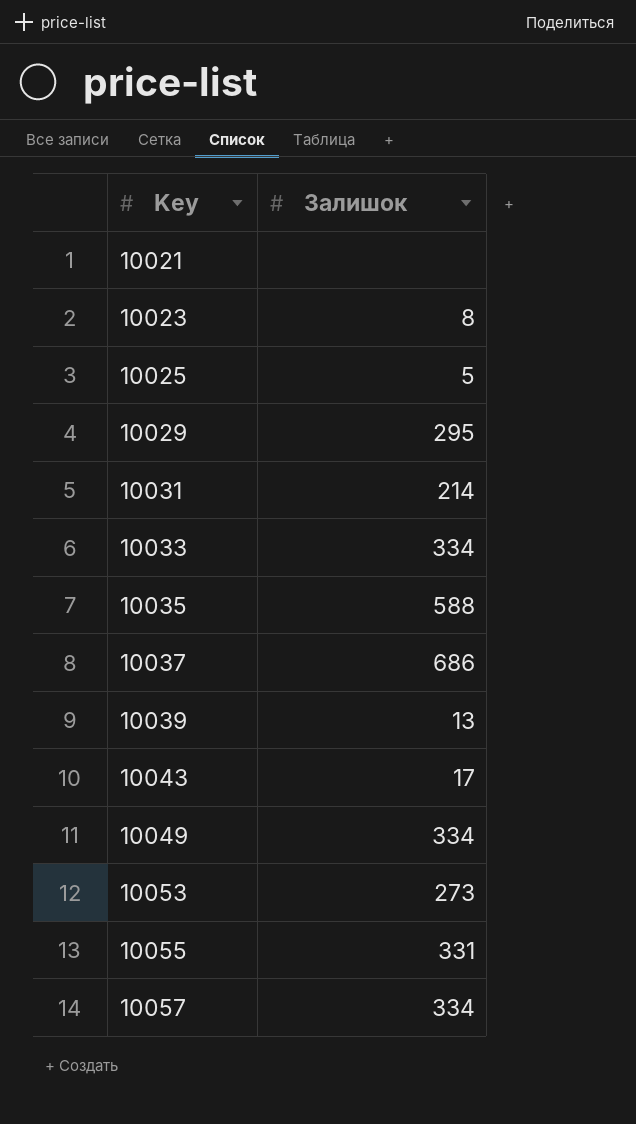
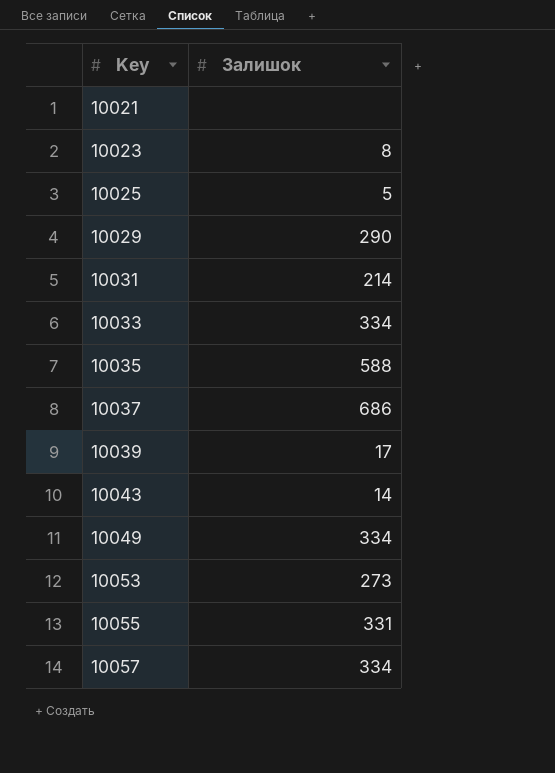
10029 | Залишок: 295 -> 290
10039 | Залишок: 13 -> 17
10043 | Залишок: 17 -> 14

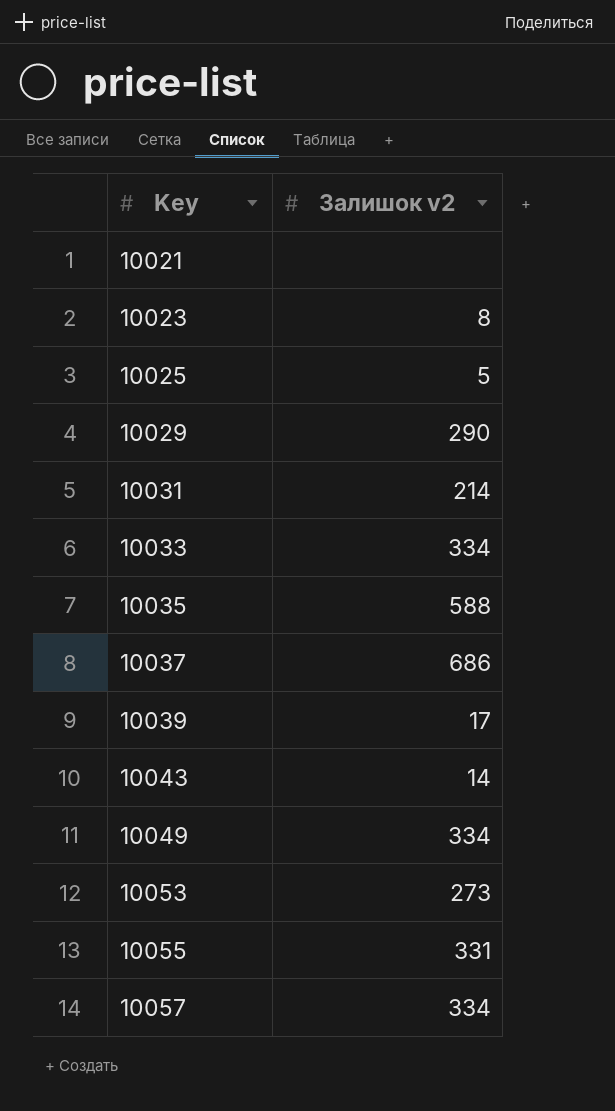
column name: Залишок -> Залишок v2

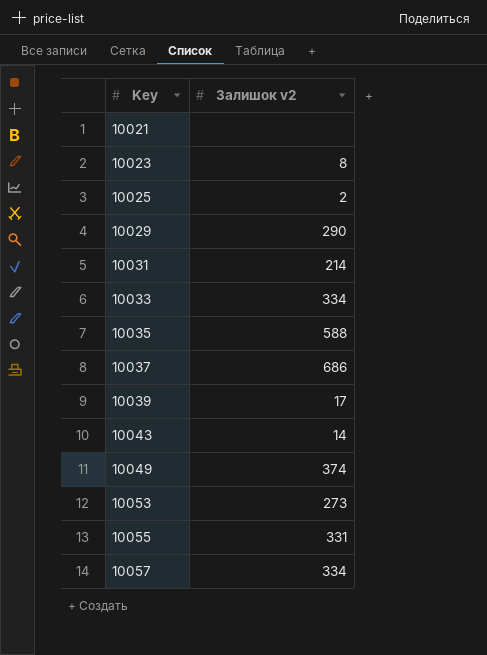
10025 | Залишок v2: 5 -> 2
10049 | Залишок v2: 334 -> 374

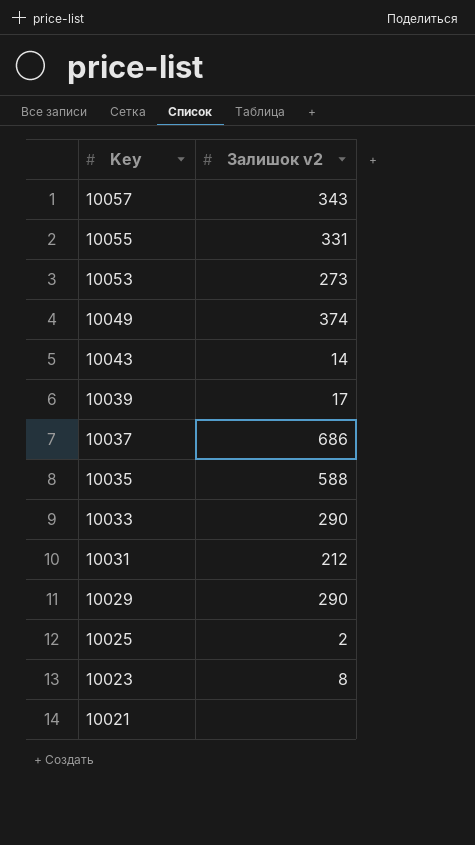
row order: Key ascending -> Key descending
10057 | Залишок v2: 334 -> 343
10033 | Залишок v2: 334 -> 290
10031 | Залишок v2: 214 -> 212

